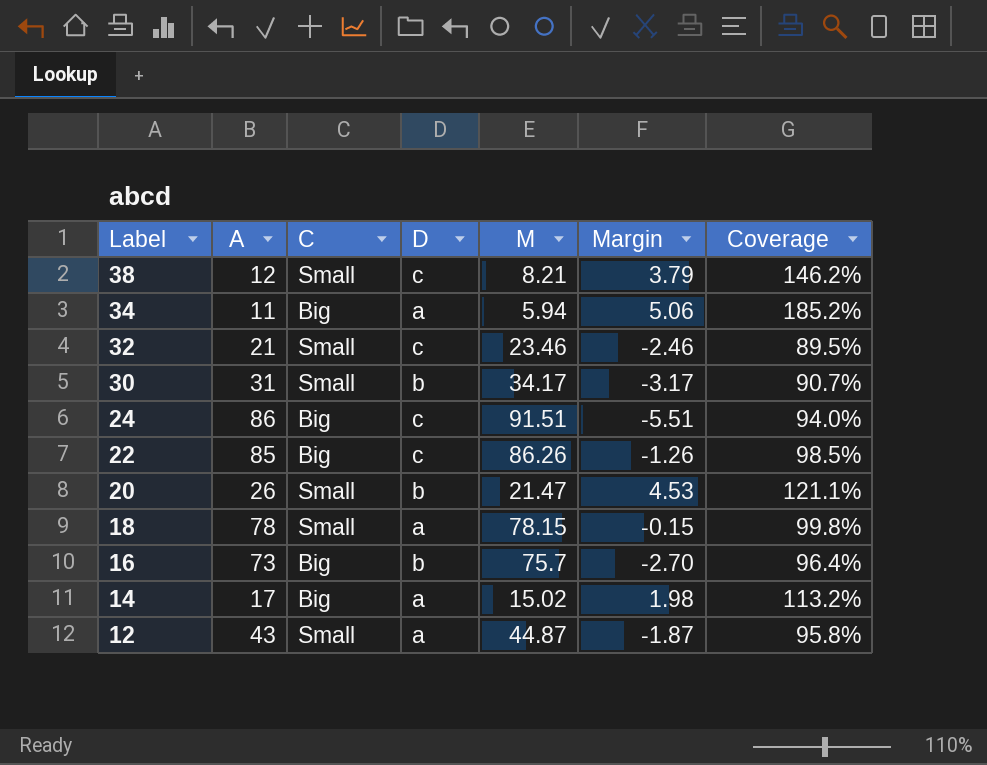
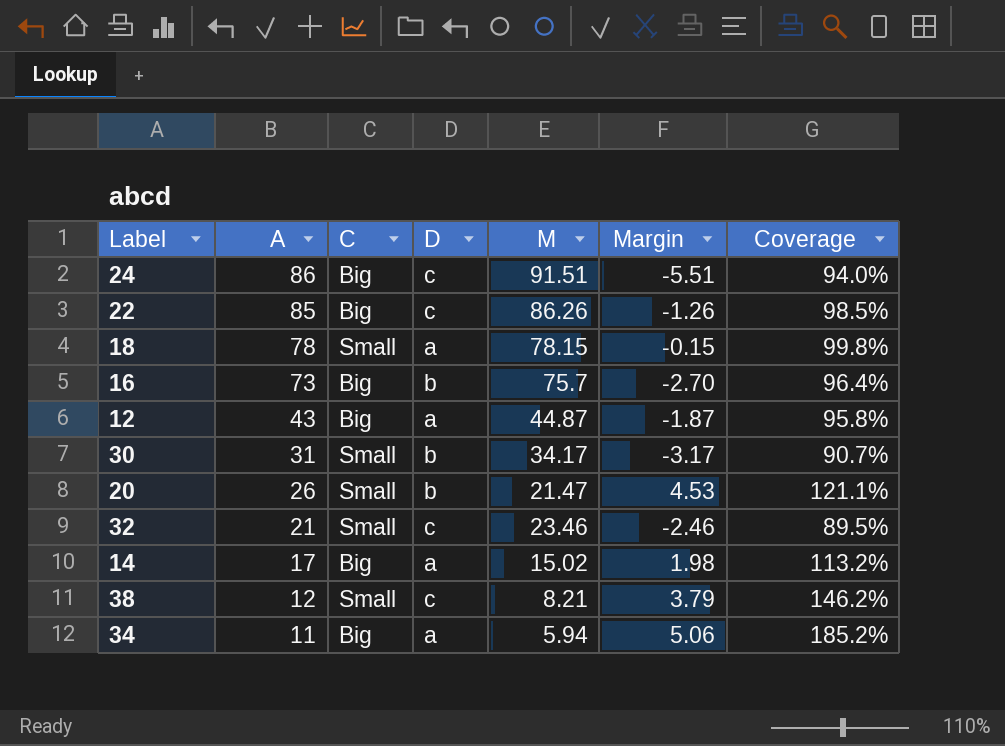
row order: Label descending -> A descending
12 | C: Small -> Big

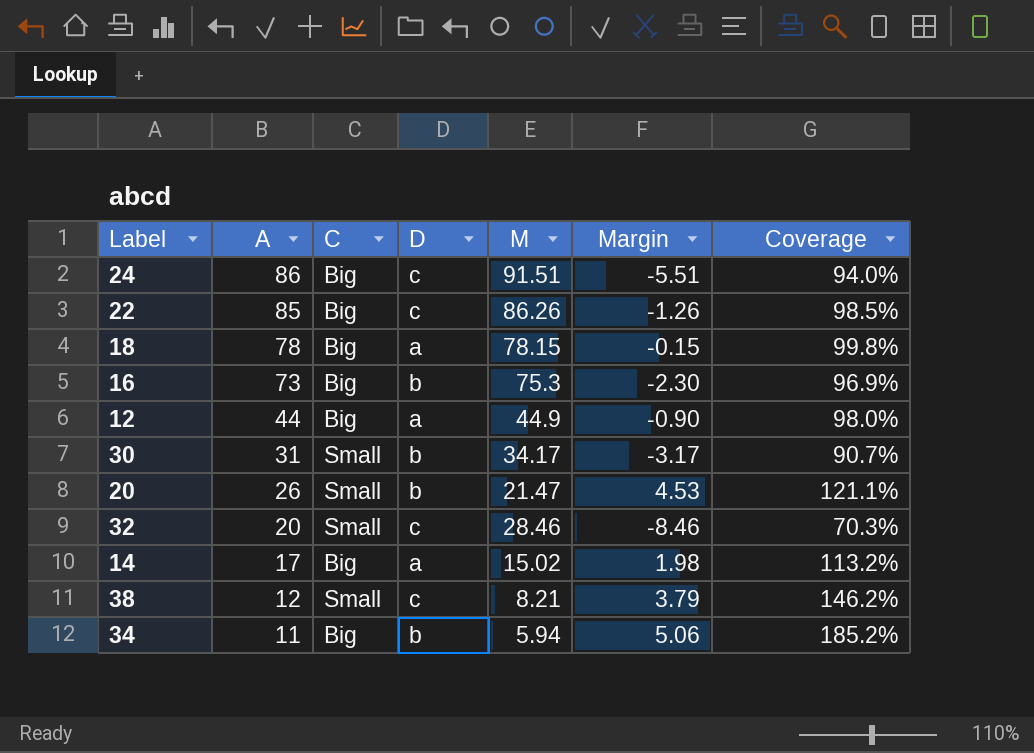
18 | C: Small -> Big
16 | M: 75.7 -> 75.3
16 | Margin: -2.70 -> -2.30
16 | Coverage: 96.4% -> 96.9%
12 | A: 43 -> 44
12 | M: 44.87 -> 44.9
12 | Margin: -1.87 -> -0.90
12 | Coverage: 95.8% -> 98.0%
32 | A: 21 -> 20
32 | M: 23.46 -> 28.46
32 | Margin: -2.46 -> -8.46
32 | Coverage: 89.5% -> 70.3%
34 | D: a -> b

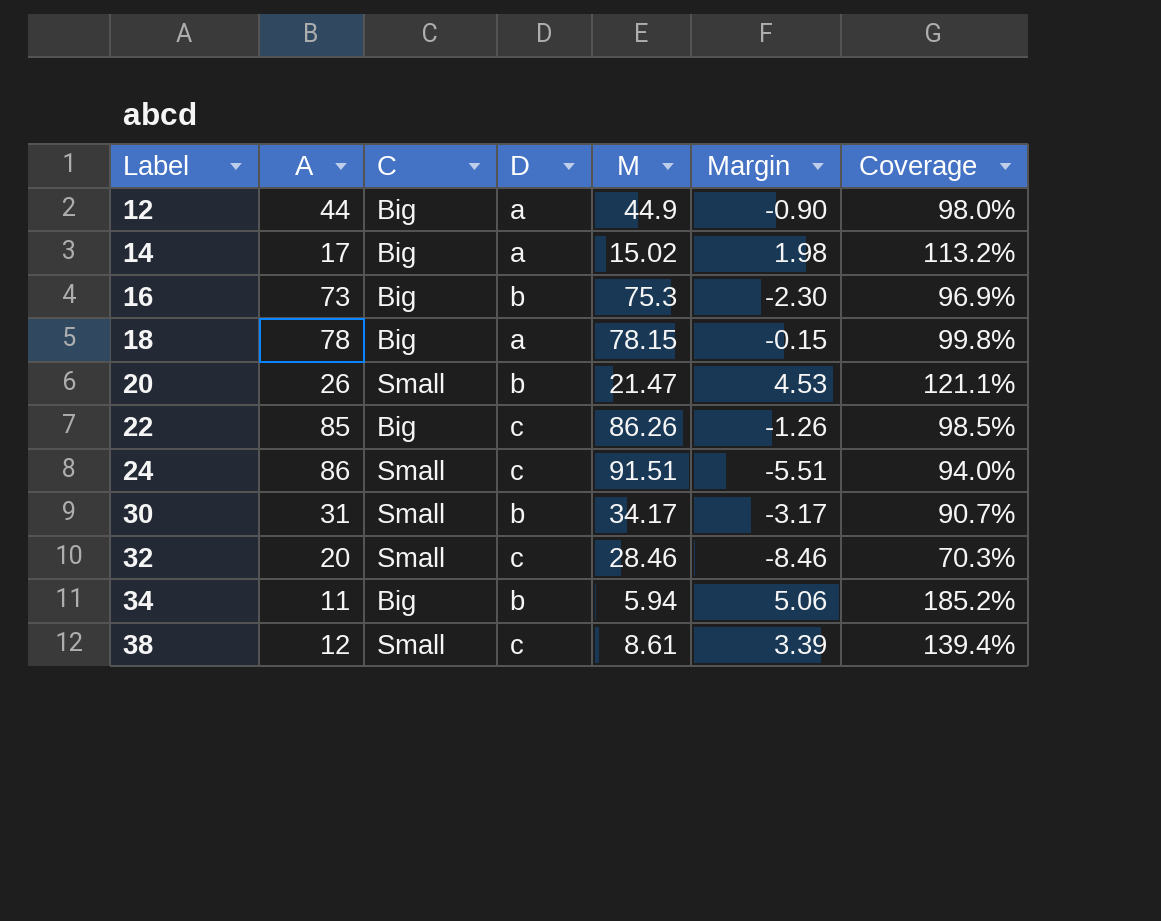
row order: A descending -> Label ascending
24 | C: Big -> Small
38 | M: 8.21 -> 8.61
38 | Margin: 3.79 -> 3.39
38 | Coverage: 146.2% -> 139.4%

